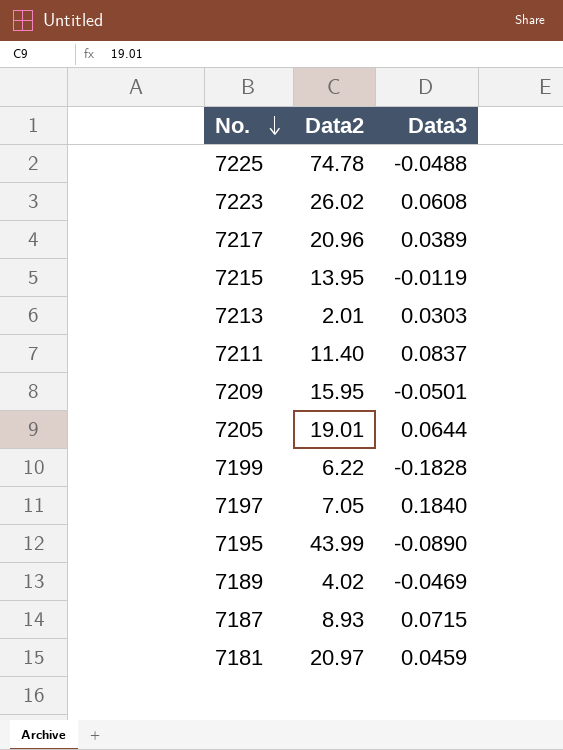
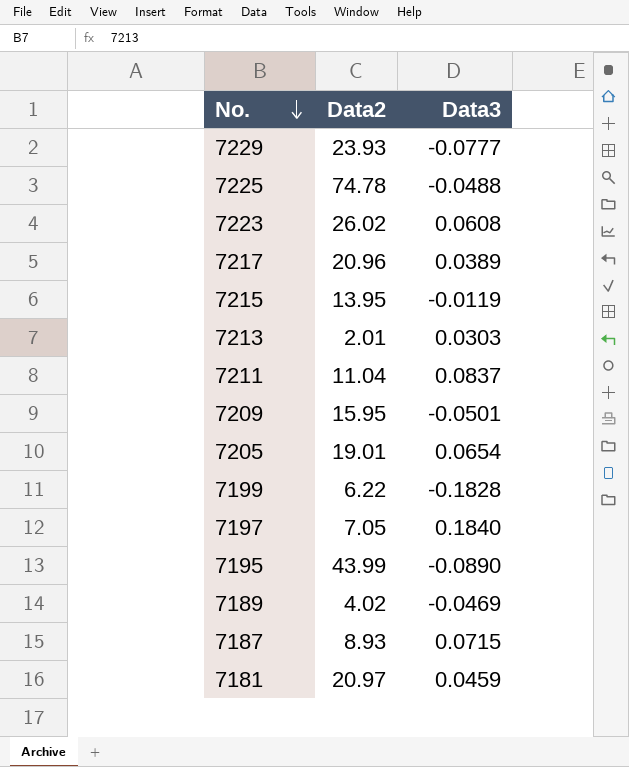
row 7229: none -> 23.93 | -0.0777
7211 | Data2: 11.40 -> 11.04
7205 | Data3: 0.0644 -> 0.0654

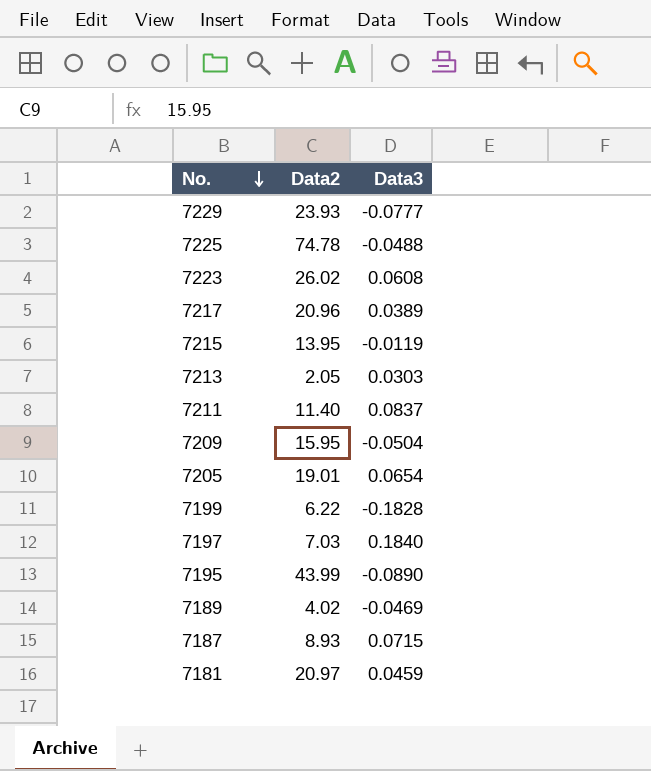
7213 | Data2: 2.01 -> 2.05
7211 | Data2: 11.04 -> 11.40
7209 | Data3: -0.0501 -> -0.0504
7197 | Data2: 7.05 -> 7.03

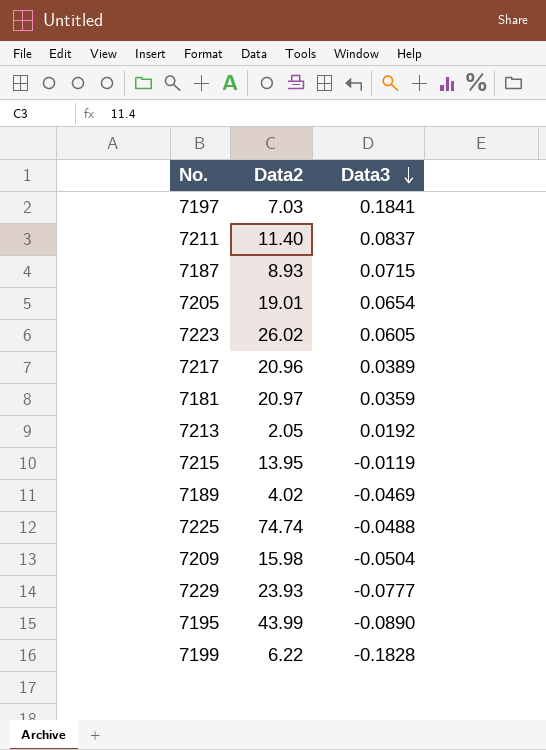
row order: No. descending -> Data3 descending
7197 | Data3: 0.1840 -> 0.1841
7223 | Data3: 0.0608 -> 0.0605
7181 | Data3: 0.0459 -> 0.0359
7213 | Data3: 0.0303 -> 0.0192
7225 | Data2: 74.78 -> 74.74
7209 | Data2: 15.95 -> 15.98

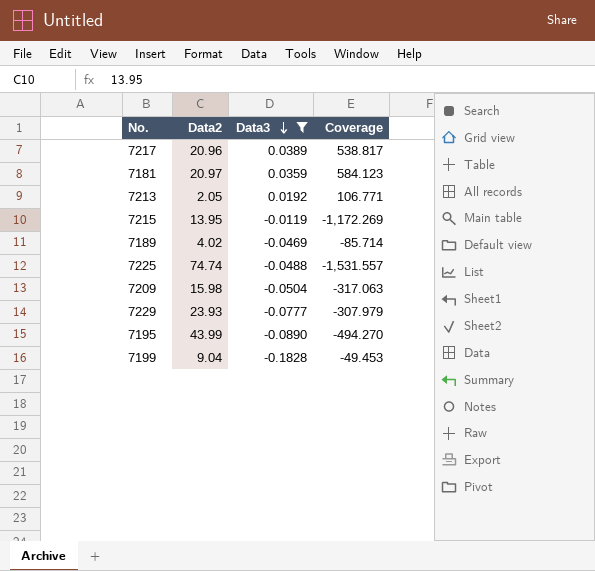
filter: none -> Data3 <= 0.0389
column Coverage | formula: none -> [Data2] / [Data3]
7199 | Data2: 6.22 -> 9.04

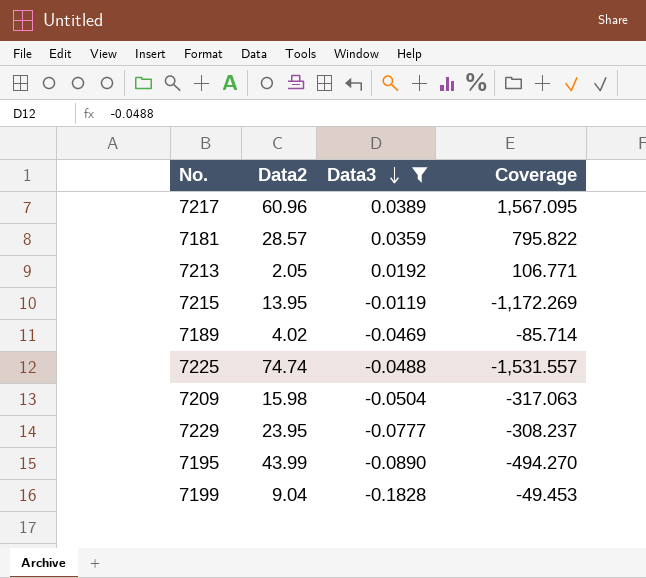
7217 | Data2: 20.96 -> 60.96
7217 | Coverage: 538.817 -> 1,567.095
7181 | Data2: 20.97 -> 28.57
7181 | Coverage: 584.123 -> 795.822
7229 | Data2: 23.93 -> 23.95
7229 | Coverage: -307.979 -> -308.237

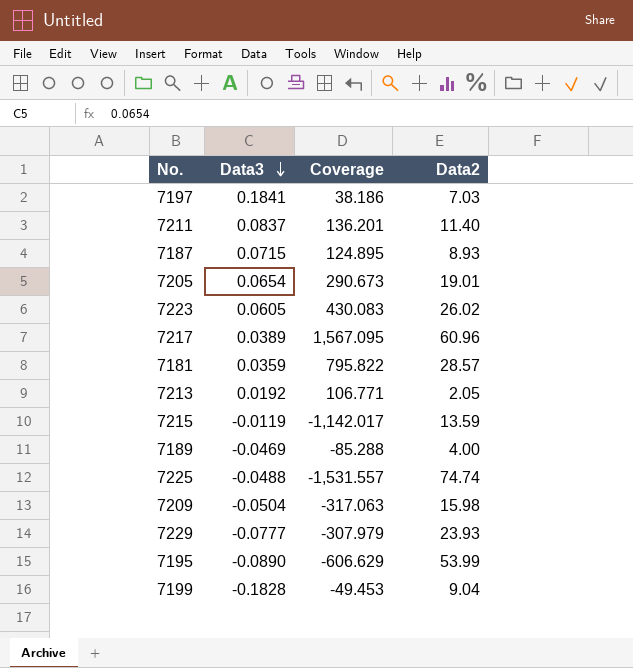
filter: Data3 <= 0.0389 -> none
column Data2 | position: 2 -> 4
7215 | Coverage: -1,172.269 -> -1,142.017
7215 | Data2: 13.95 -> 13.59
7189 | Coverage: -85.714 -> -85.288
7189 | Data2: 4.02 -> 4.00
7229 | Coverage: -308.237 -> -307.979
7229 | Data2: 23.95 -> 23.93
7195 | Coverage: -494.270 -> -606.629
7195 | Data2: 43.99 -> 53.99

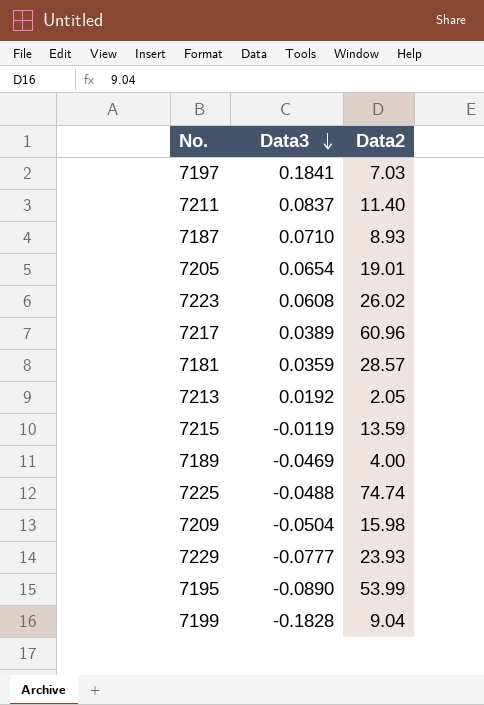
column Coverage | formula: [Data2] / [Data3] -> none
7187 | Data3: 0.0715 -> 0.0710
7223 | Data3: 0.0605 -> 0.0608

